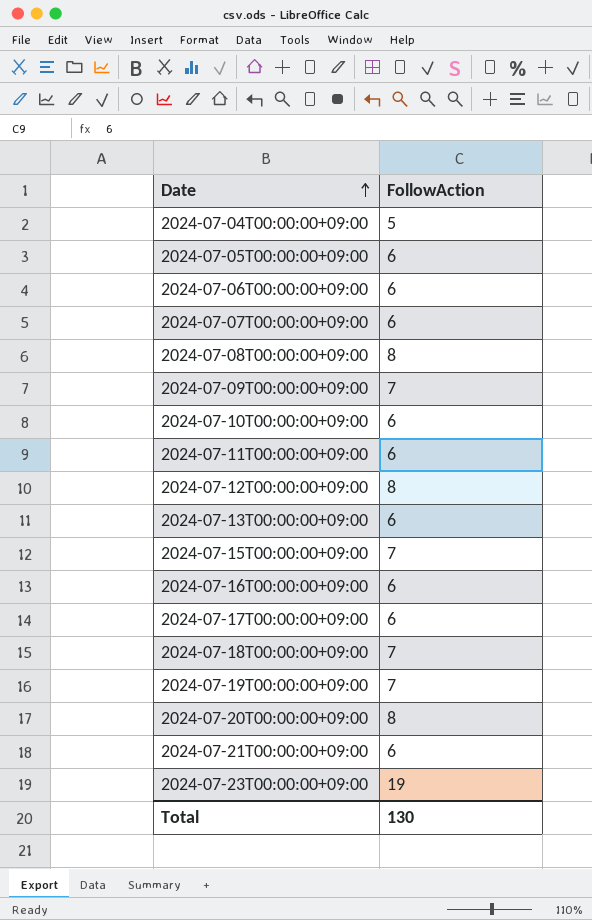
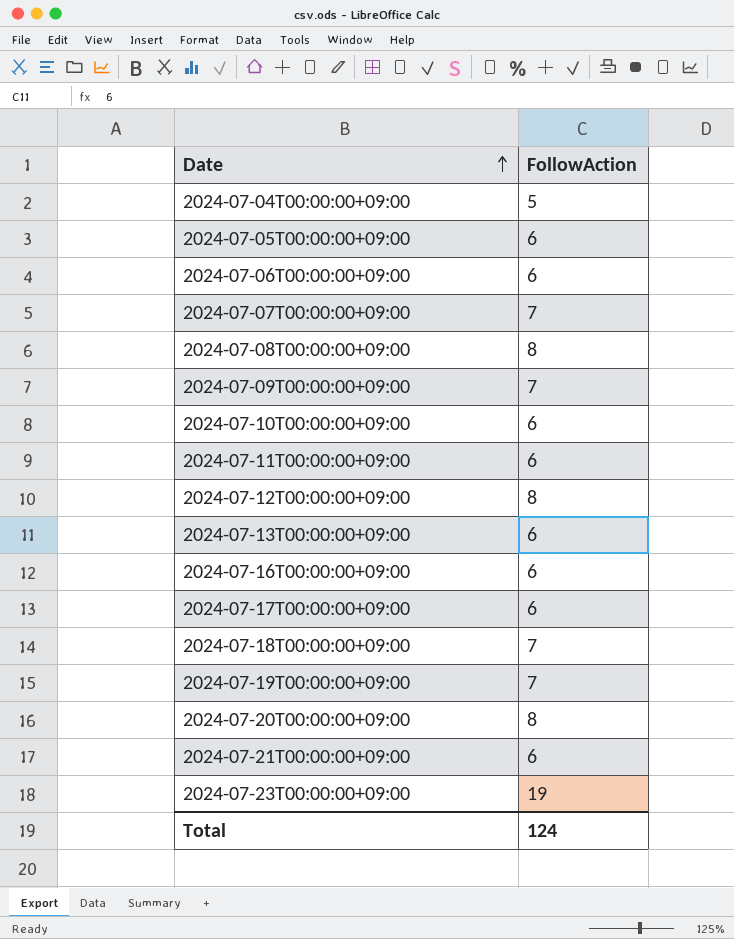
row 2024-07-15T00:00:00+09:00: 7 -> none
2024-07-07T00:00:00+09:00 | FollowAction: 6 -> 7
Total | FollowAction: 130 -> 124

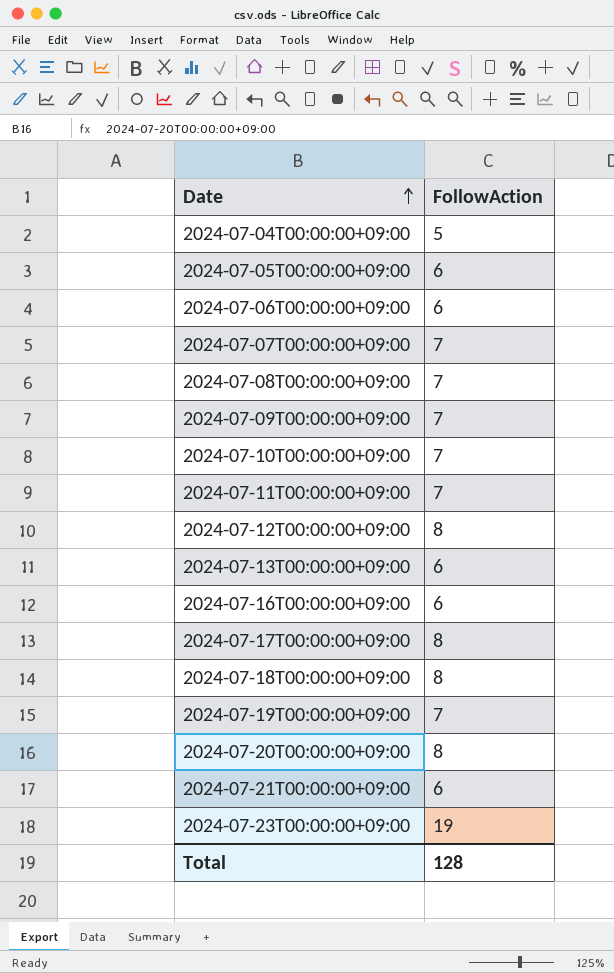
2024-07-08T00:00:00+09:00 | FollowAction: 8 -> 7
2024-07-10T00:00:00+09:00 | FollowAction: 6 -> 7
2024-07-11T00:00:00+09:00 | FollowAction: 6 -> 7
2024-07-17T00:00:00+09:00 | FollowAction: 6 -> 8
2024-07-18T00:00:00+09:00 | FollowAction: 7 -> 8
Total | FollowAction: 124 -> 128

